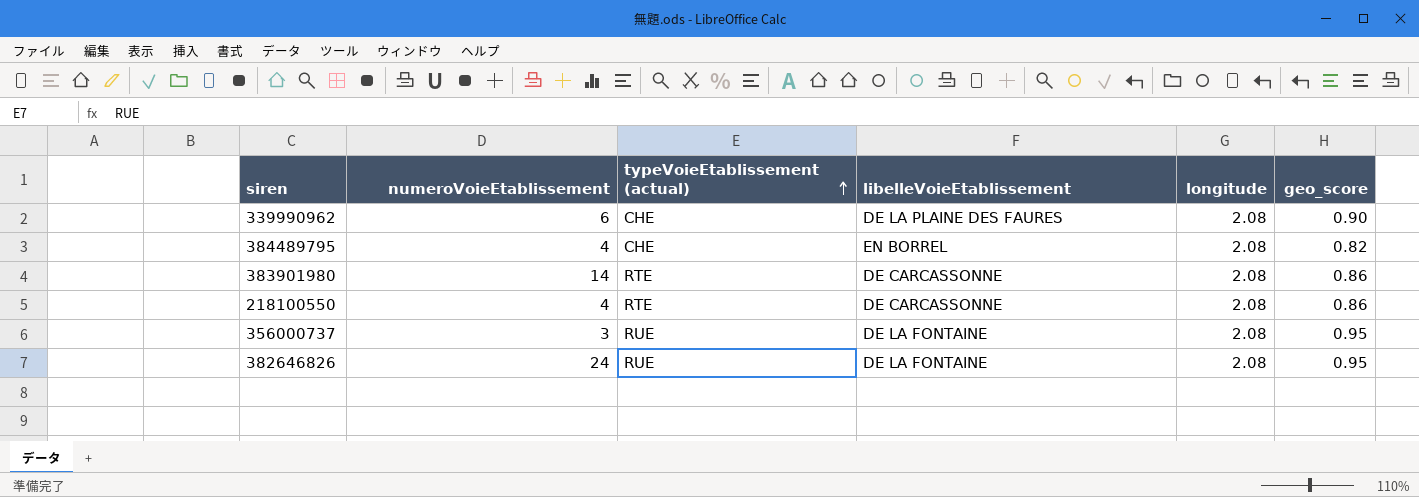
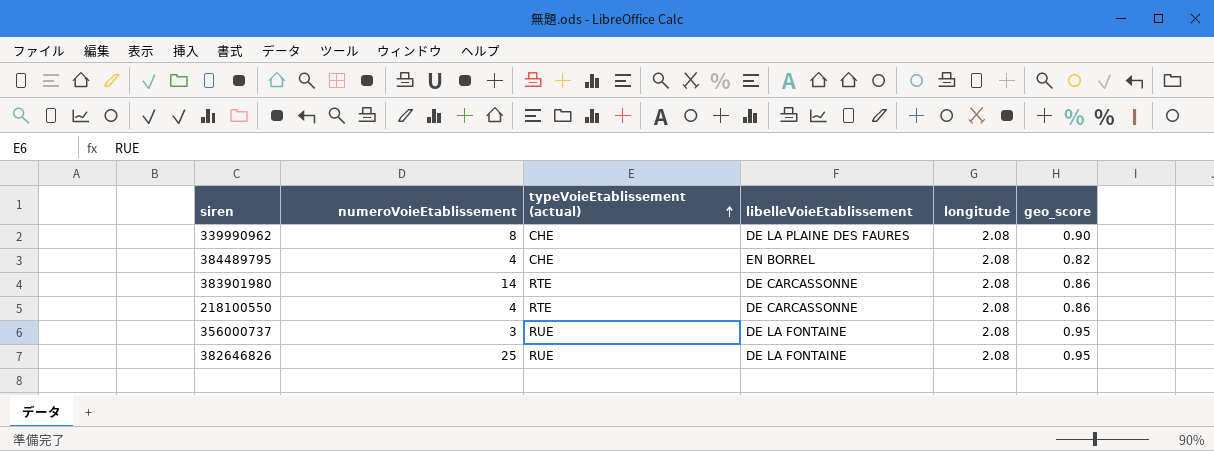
339990962 | numeroVoieEtablissement: 6 -> 8
382646826 | numeroVoieEtablissement: 24 -> 25

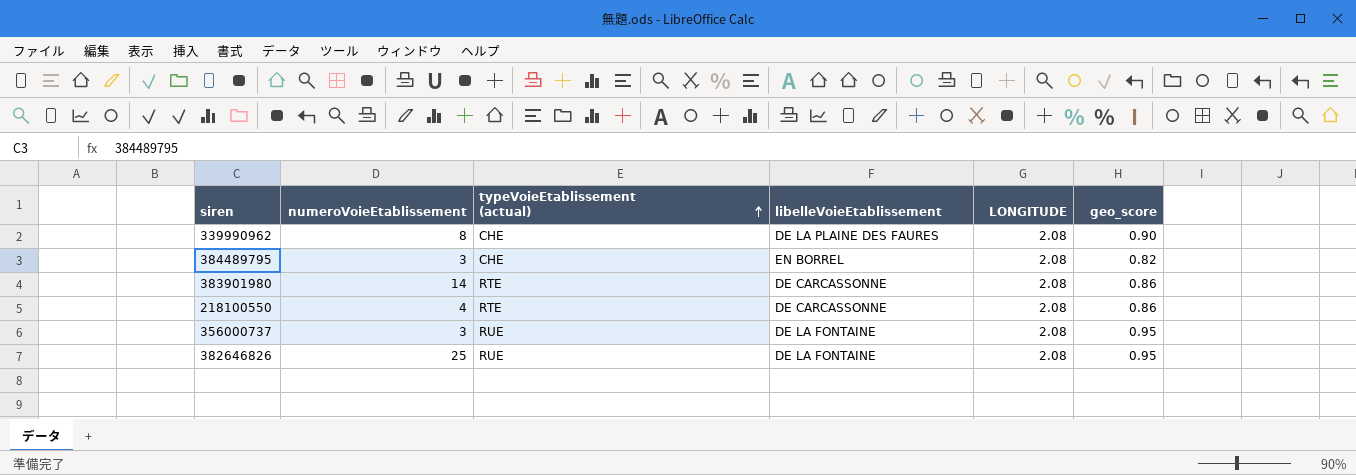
column name: longitude -> LONGITUDE
384489795 | numeroVoieEtablissement: 4 -> 3

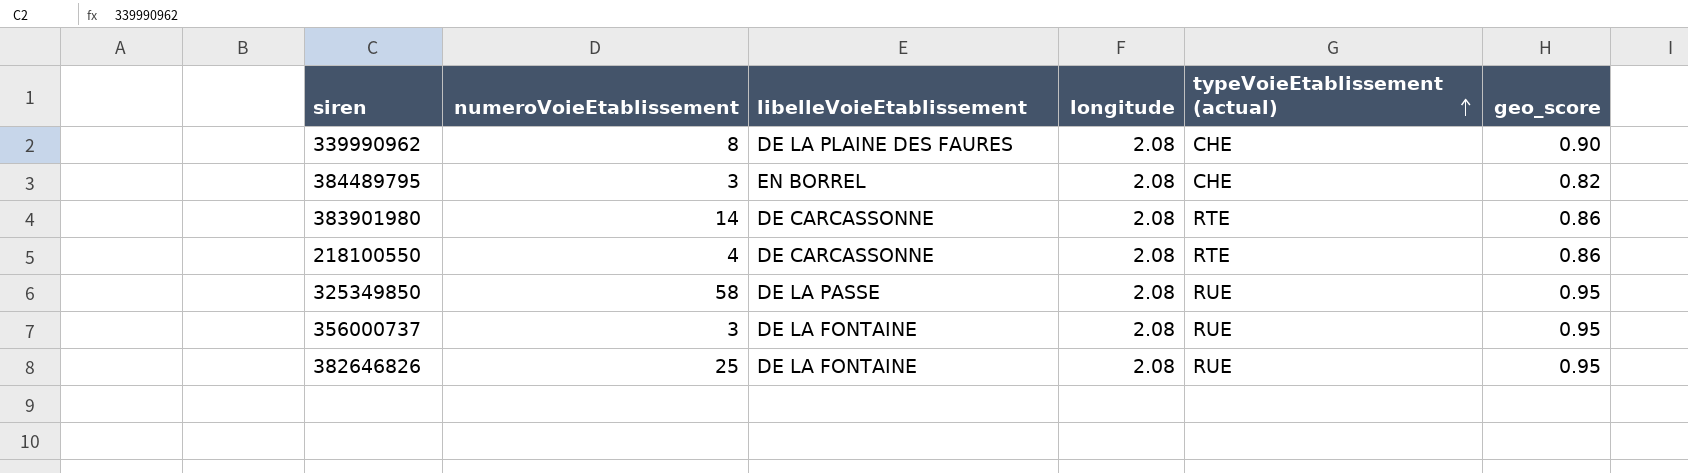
column name: LONGITUDE -> longitude
column typeVoieEtablissement (actual) | position: 3 -> 5
row 325349850: none -> 58 | DE LA PASSE | 2.08 | RUE | 0.95

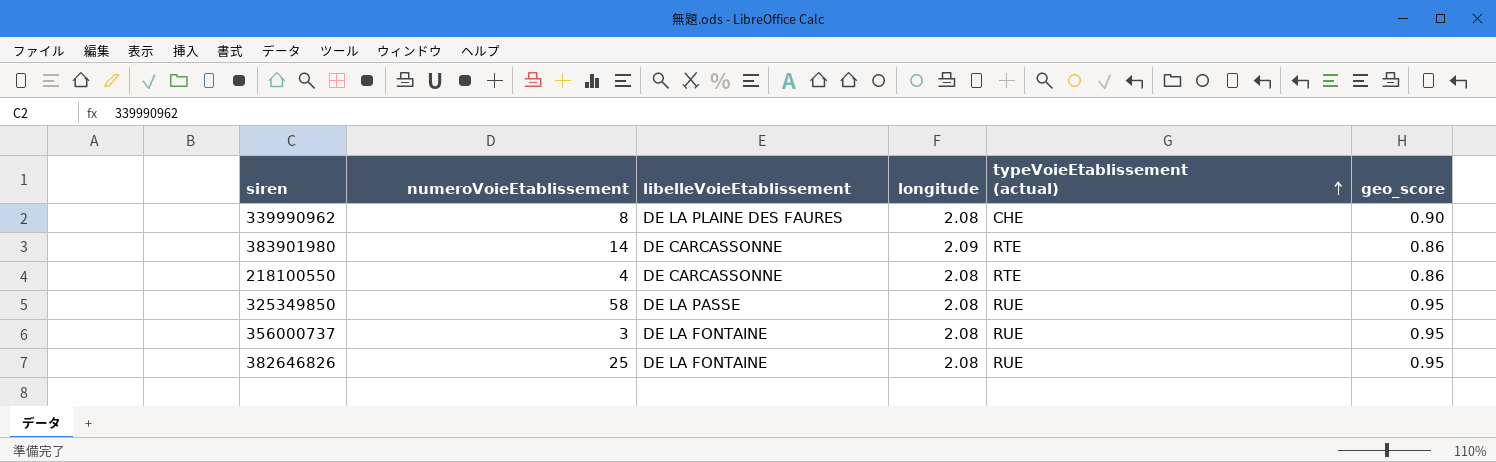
row 384489795: 3 | EN BORREL | 2.08 | CHE | 0.82 -> none
383901980 | longitude: 2.08 -> 2.09

